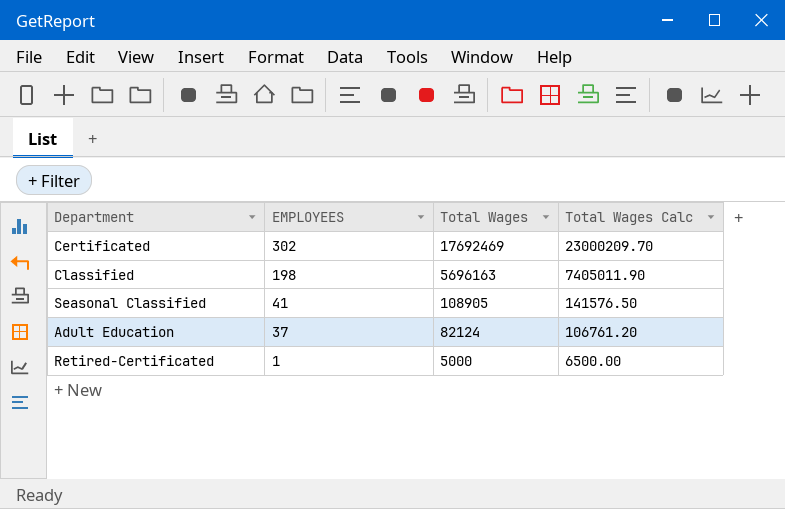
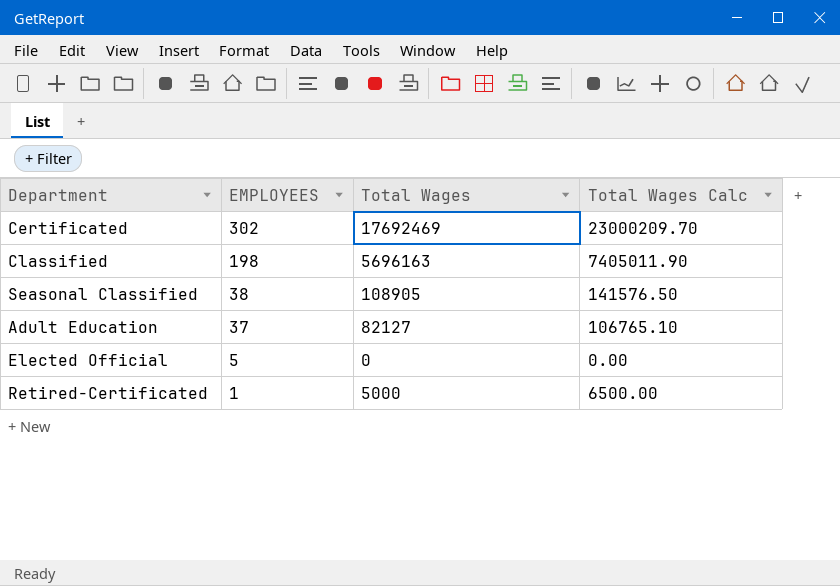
Seasonal Classified | EMPLOYEES: 41 -> 38
Adult Education | Total Wages: 82124 -> 82127
Adult Education | Total Wages Calc: 106761.20 -> 106765.10
row Elected Official: none -> 5 | 0 | 0.00

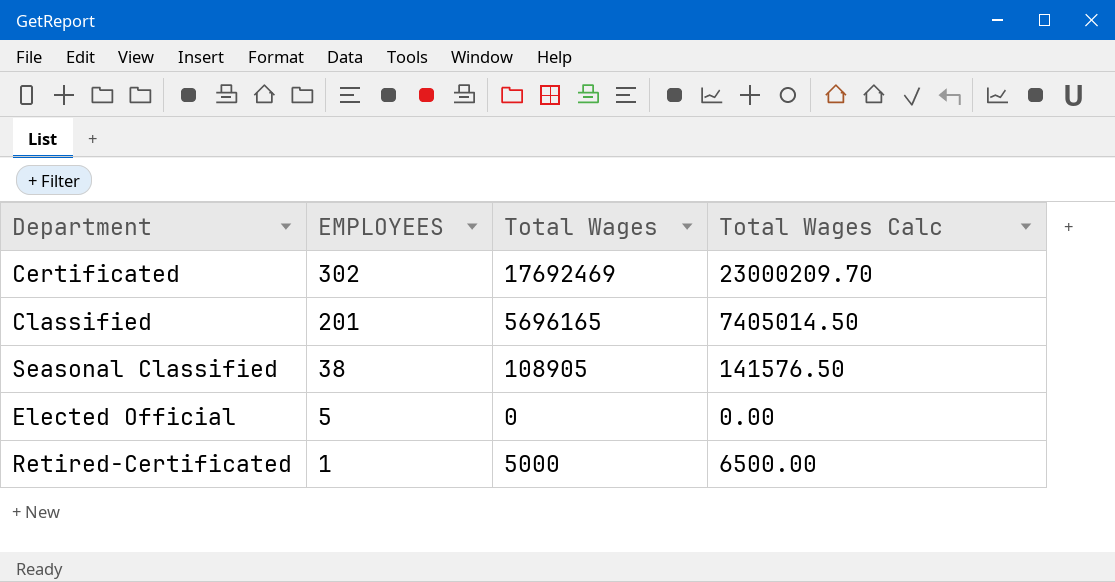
row Adult Education: 37 | 82127 | 106765.10 -> none
Classified | EMPLOYEES: 198 -> 201
Classified | Total Wages: 5696163 -> 5696165
Classified | Total Wages Calc: 7405011.90 -> 7405014.50

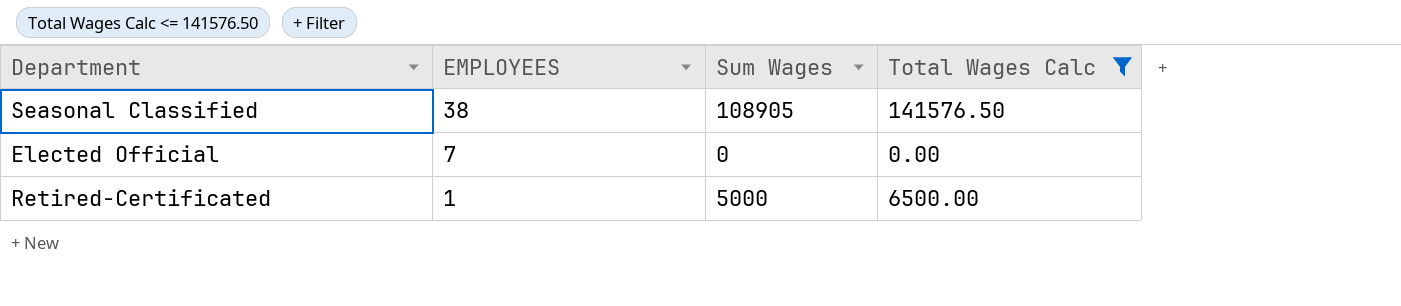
filter: none -> Total Wages Calc <= 141576.50
column name: Total Wages -> Sum Wages
Elected Official | EMPLOYEES: 5 -> 7

